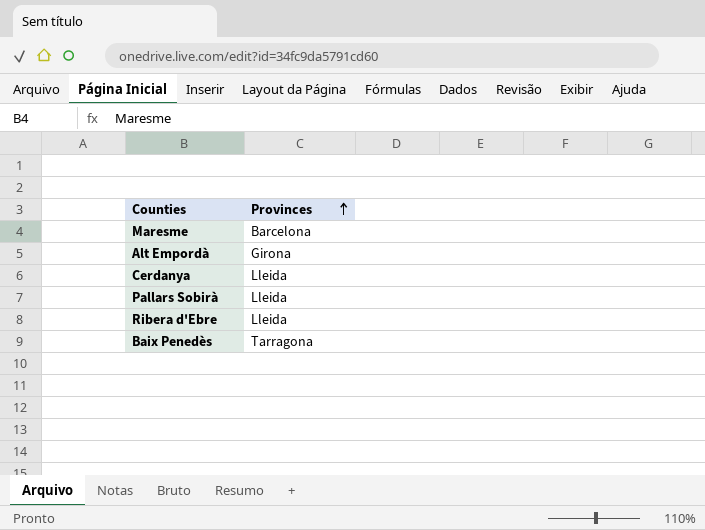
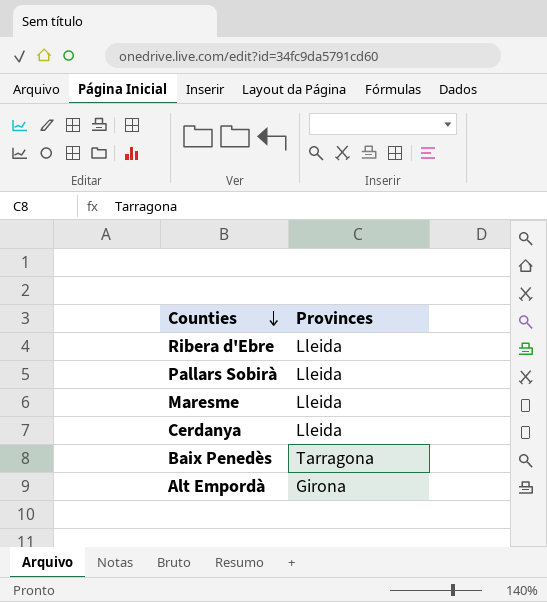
row order: Provinces ascending -> Counties descending
Maresme | Provinces: Barcelona -> Lleida

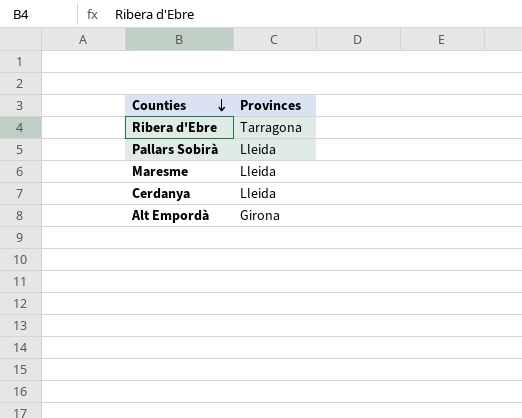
row Baix Penedès: Tarragona -> none
Ribera d'Ebre | Provinces: Lleida -> Tarragona

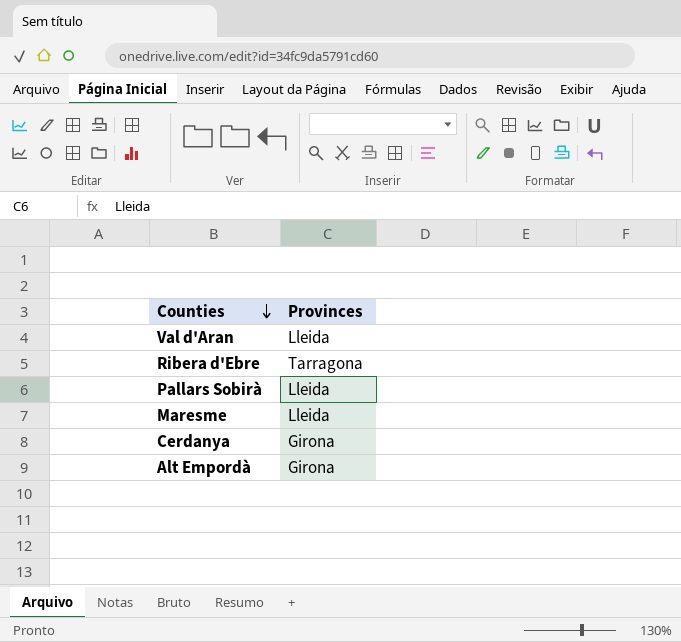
row Val d'Aran: none -> Lleida
Cerdanya | Provinces: Lleida -> Girona

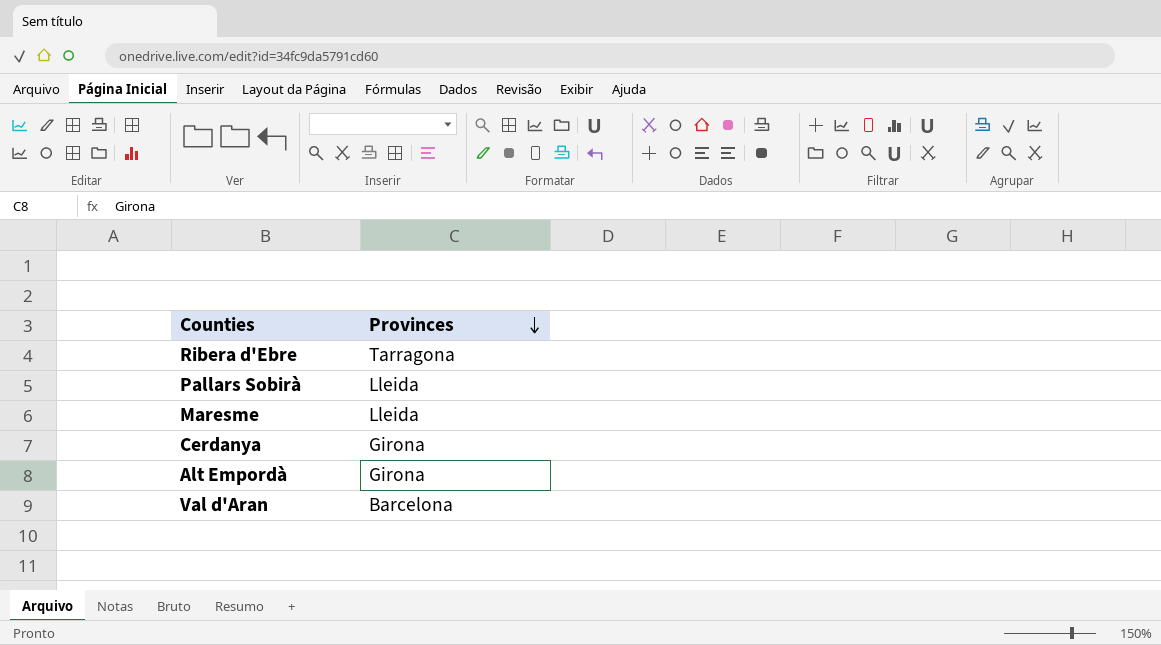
row order: Counties descending -> Provinces descending
Val d'Aran | Provinces: Lleida -> Barcelona

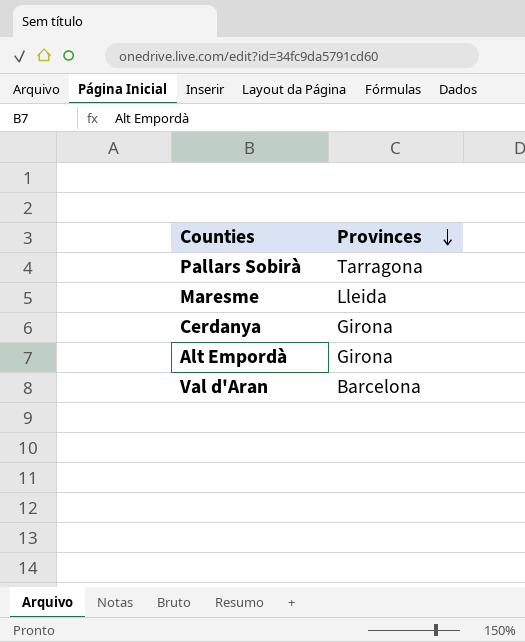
row Ribera d'Ebre: Tarragona -> none
Pallars Sobirà | Provinces: Lleida -> Tarragona

